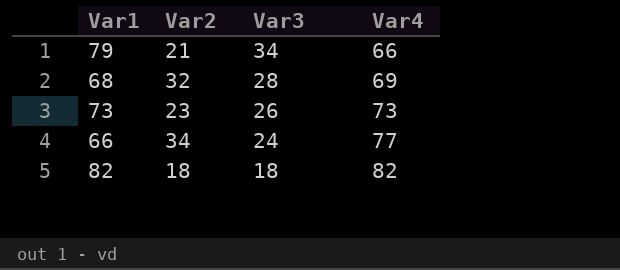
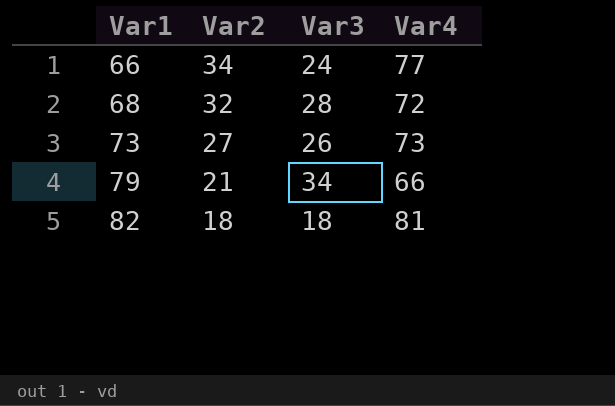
row order: Var3 descending -> Var1 ascending
68 | Var4: 69 -> 72
73 | Var2: 23 -> 27
82 | Var4: 82 -> 81

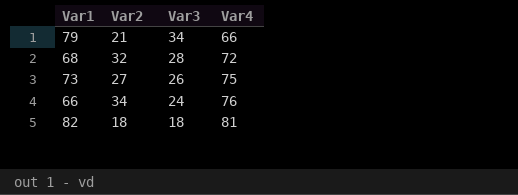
row order: Var1 ascending -> Var3 descending
73 | Var4: 73 -> 75
66 | Var4: 77 -> 76

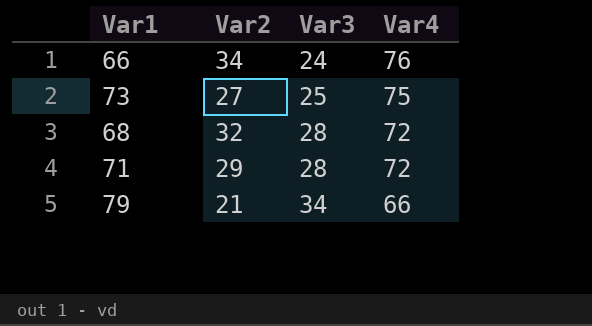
row order: Var3 descending -> Var3 ascending
row 82: 18 | 18 | 81 -> none
73 | Var3: 26 -> 25
row 71: none -> 29 | 28 | 72

